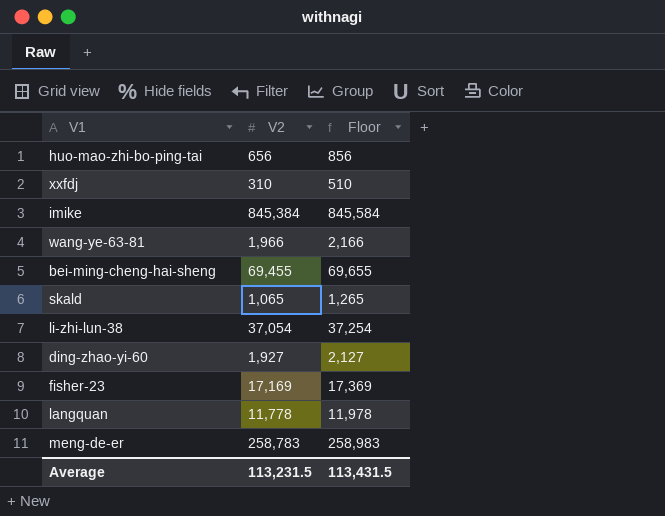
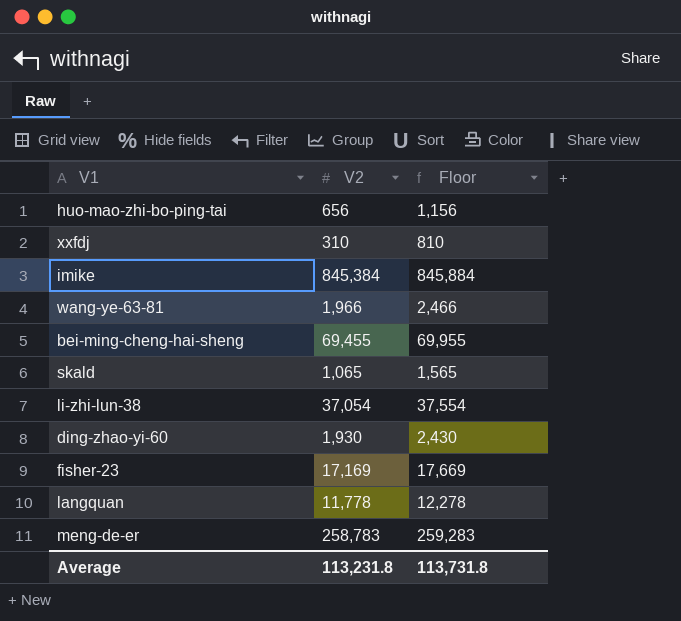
column Floor | formula: [V2] + 200 -> [V2] + 500
ding-zhao-yi-60 | V2: 1,927 -> 1,930
Average | V2: 113,231.5 -> 113,231.8
Average | Floor: 113,431.5 -> 113,731.8

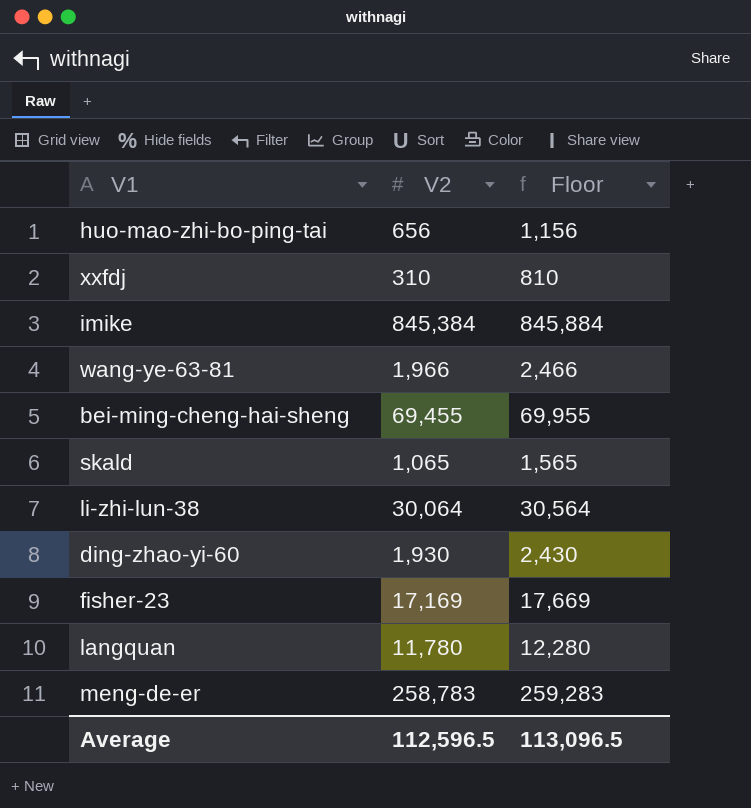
li-zhi-lun-38 | V2: 37,054 -> 30,064
li-zhi-lun-38 | Floor: 37,554 -> 30,564
langquan | V2: 11,778 -> 11,780
langquan | Floor: 12,278 -> 12,280
Average | V2: 113,231.8 -> 112,596.5
Average | Floor: 113,731.8 -> 113,096.5

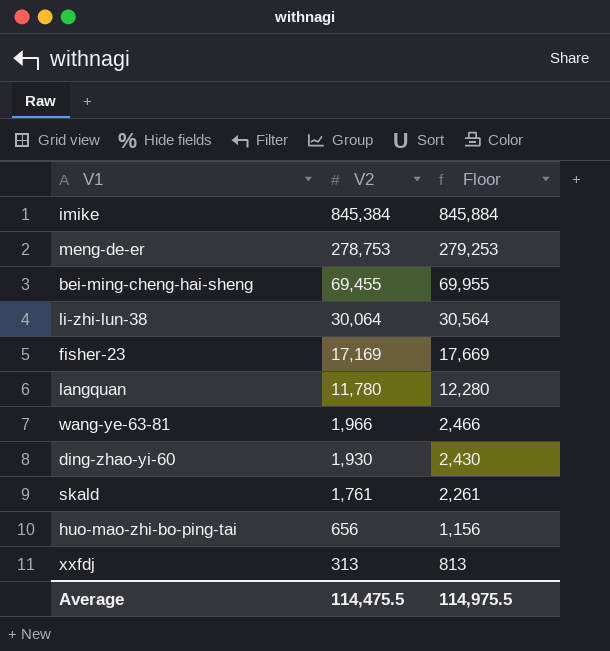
row order: none -> V2 descending
meng-de-er | V2: 258,783 -> 278,753
meng-de-er | Floor: 259,283 -> 279,253
skald | V2: 1,065 -> 1,761
skald | Floor: 1,565 -> 2,261
xxfdj | V2: 310 -> 313
xxfdj | Floor: 810 -> 813
Average | V2: 112,596.5 -> 114,475.5
Average | Floor: 113,096.5 -> 114,975.5

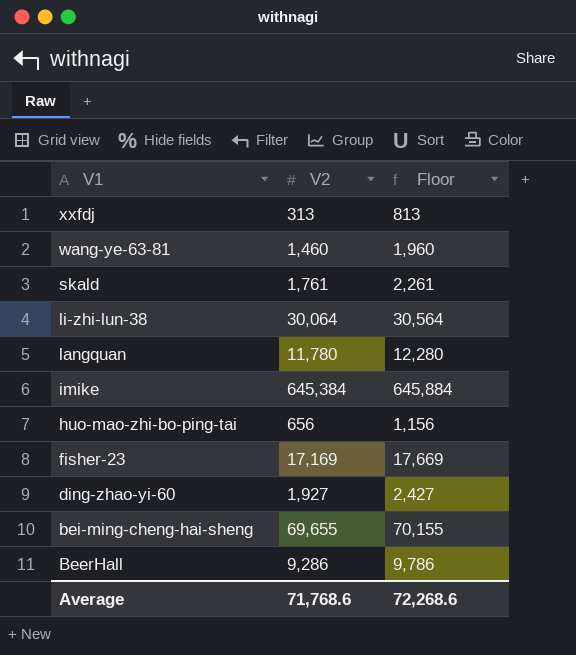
row order: V2 descending -> V1 descending
row meng-de-er: 278,753 | 279,253 -> none
wang-ye-63-81 | V2: 1,966 -> 1,460
wang-ye-63-81 | Floor: 2,466 -> 1,960
imike | V2: 845,384 -> 645,384
imike | Floor: 845,884 -> 645,884
ding-zhao-yi-60 | V2: 1,930 -> 1,927
ding-zhao-yi-60 | Floor: 2,430 -> 2,427
bei-ming-cheng-hai-sheng | V2: 69,455 -> 69,655
bei-ming-cheng-hai-sheng | Floor: 69,955 -> 70,155
row BeerHall: none -> 9,286 | 9,786
Average | V2: 114,475.5 -> 71,768.6
Average | Floor: 114,975.5 -> 72,268.6

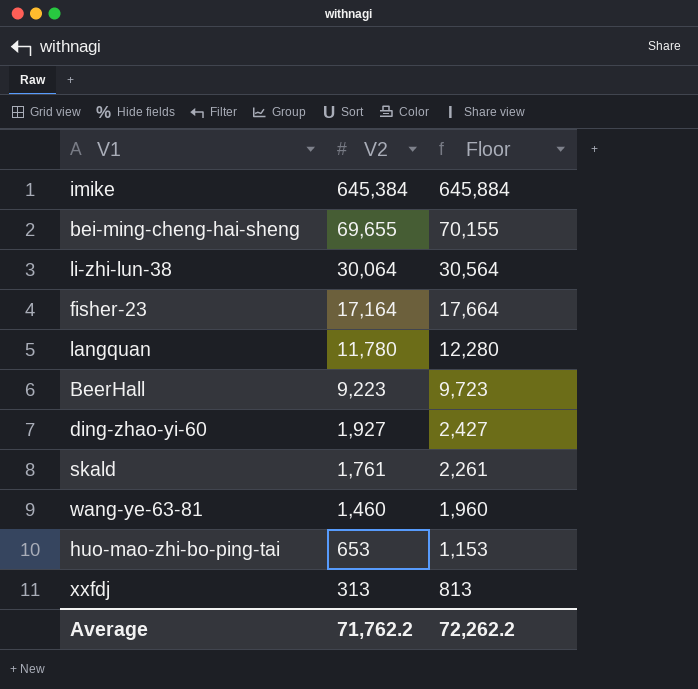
row order: V1 descending -> V2 descending
fisher-23 | V2: 17,169 -> 17,164
fisher-23 | Floor: 17,669 -> 17,664
BeerHall | V2: 9,286 -> 9,223
BeerHall | Floor: 9,786 -> 9,723
huo-mao-zhi-bo-ping-tai | V2: 656 -> 653
huo-mao-zhi-bo-ping-tai | Floor: 1,156 -> 1,153
Average | V2: 71,768.6 -> 71,762.2
Average | Floor: 72,268.6 -> 72,262.2

